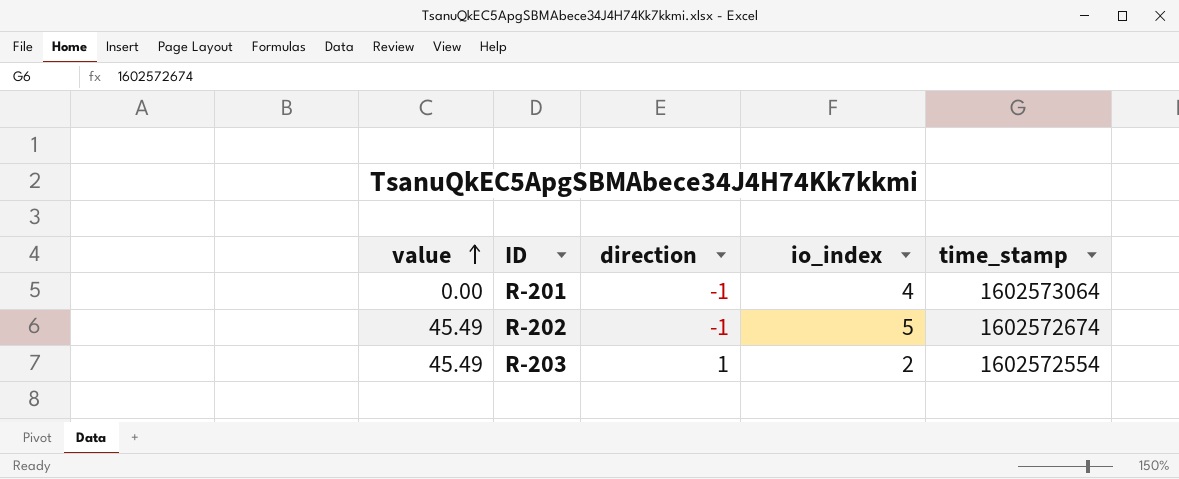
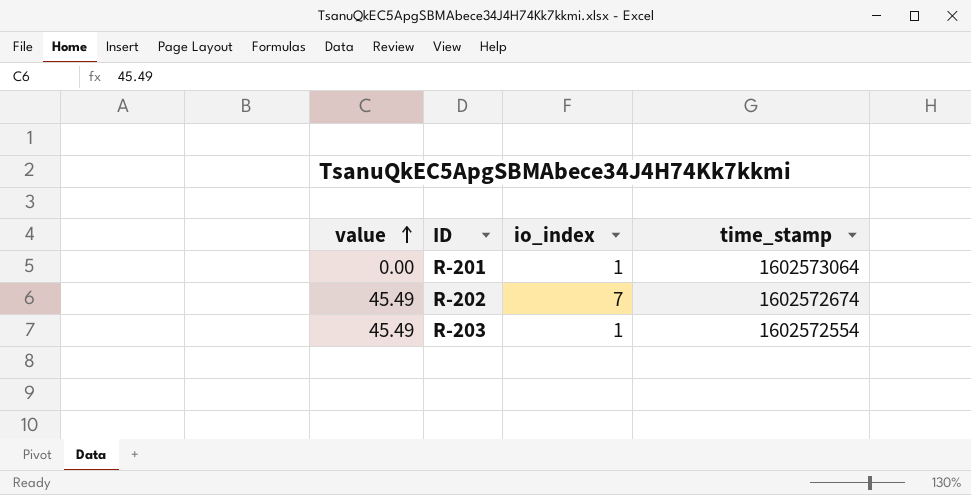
column direction | position: 3 -> none
R-201 | io_index: 4 -> 1
R-202 | io_index: 5 -> 7
R-203 | io_index: 2 -> 1

